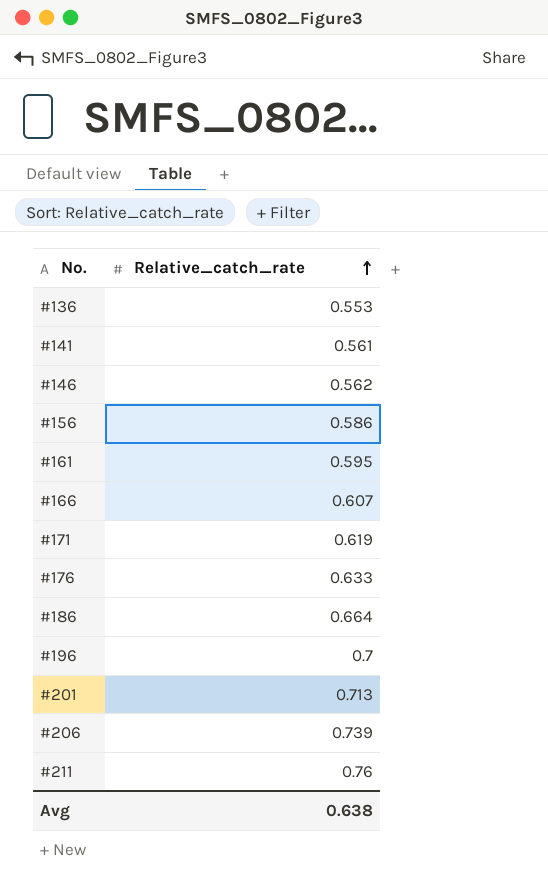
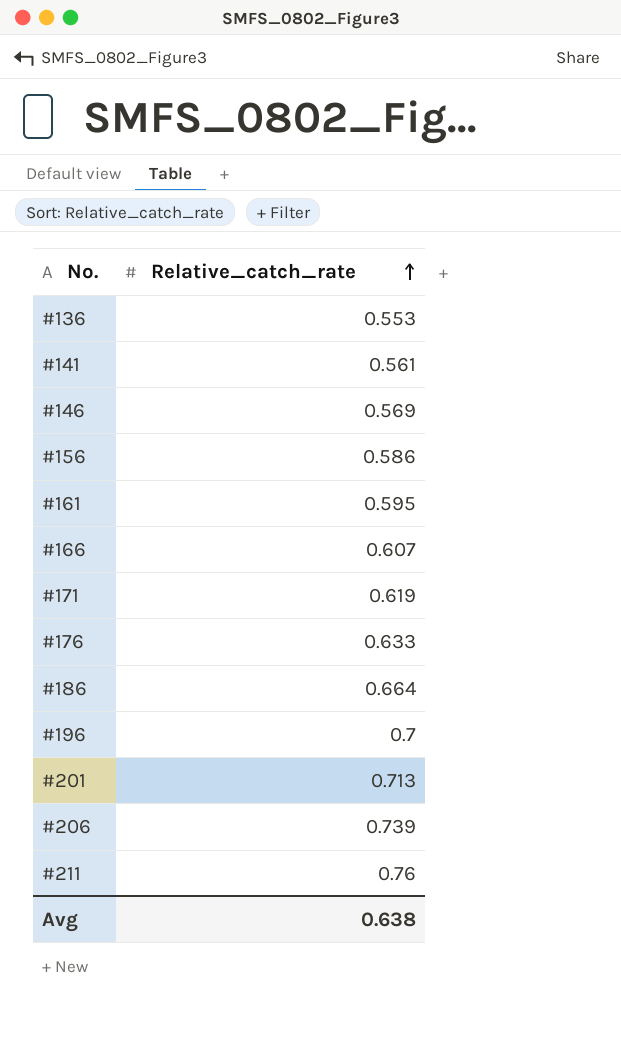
#146 | Relative_catch_rate: 0.562 -> 0.569

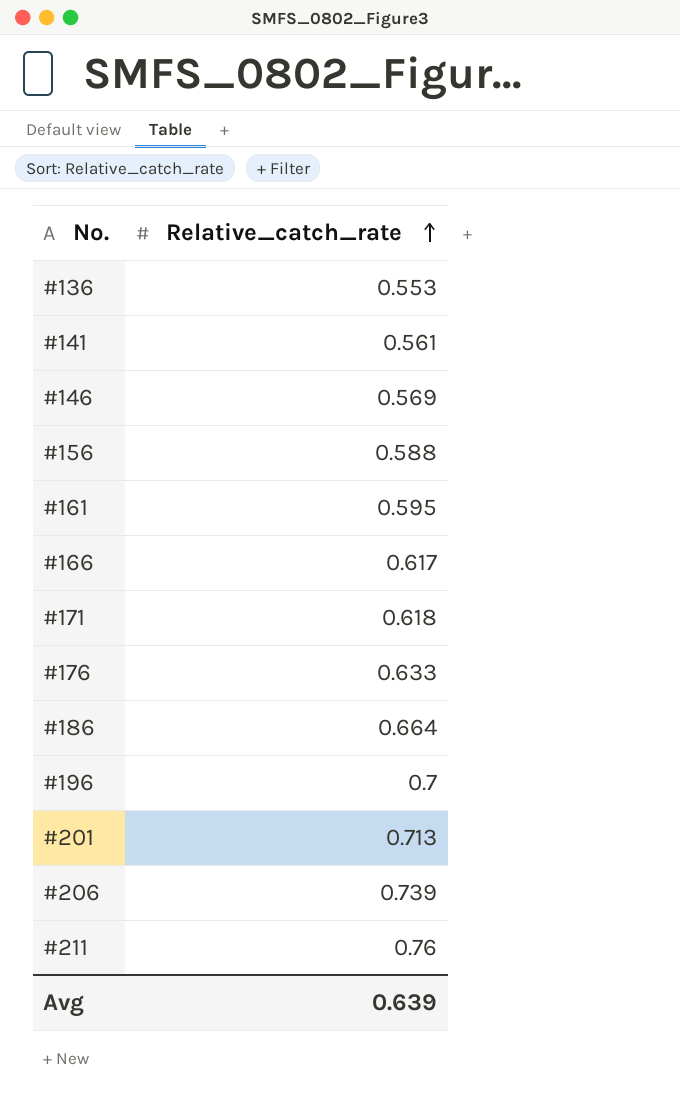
#156 | Relative_catch_rate: 0.586 -> 0.588
#166 | Relative_catch_rate: 0.607 -> 0.617
#171 | Relative_catch_rate: 0.619 -> 0.618
Avg | Relative_catch_rate: 0.638 -> 0.639

